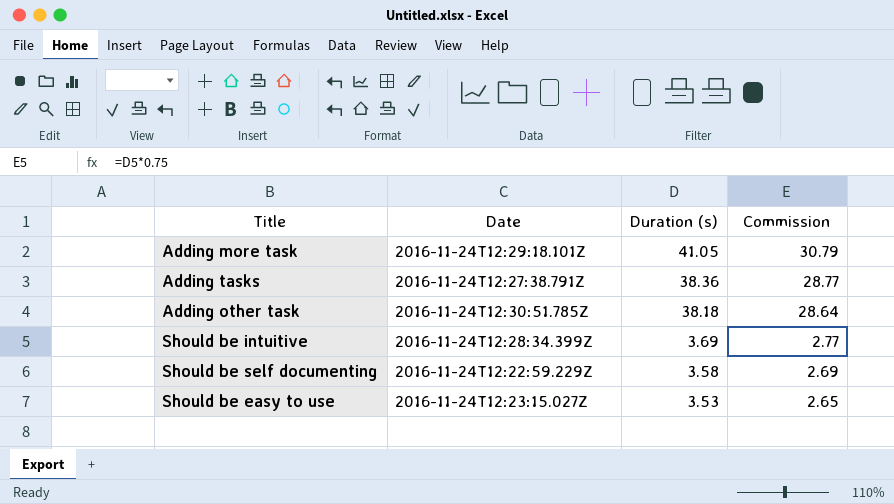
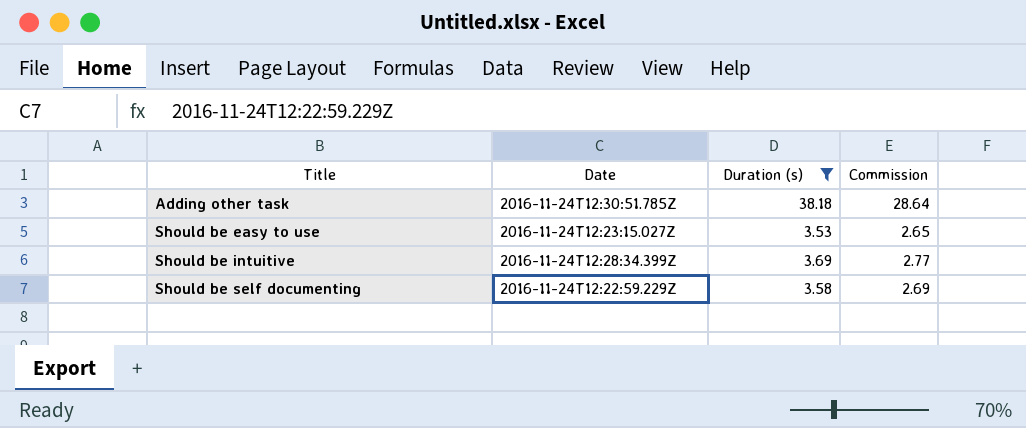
filter: none -> Duration (s) <= 38.18
row order: Duration (s) descending -> Title ascending

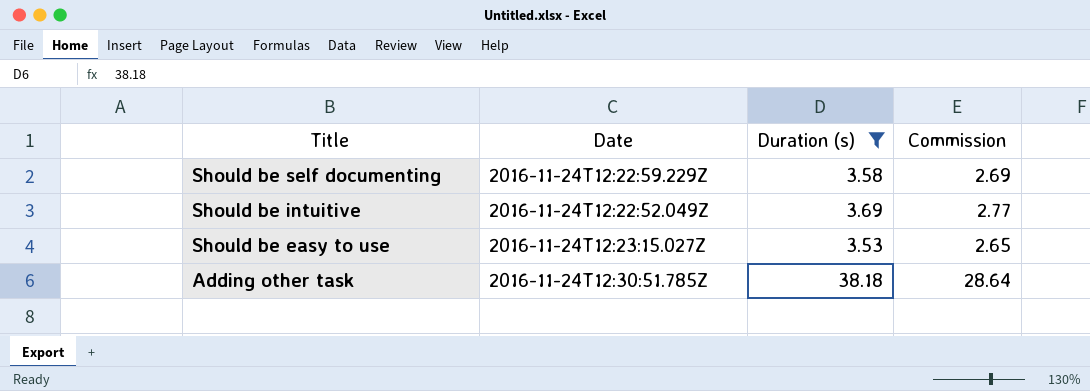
row order: Title ascending -> Title descending
Should be intuitive | Date: 2016-11-24T12:28:34.399Z -> 2016-11-24T12:22:52.049Z

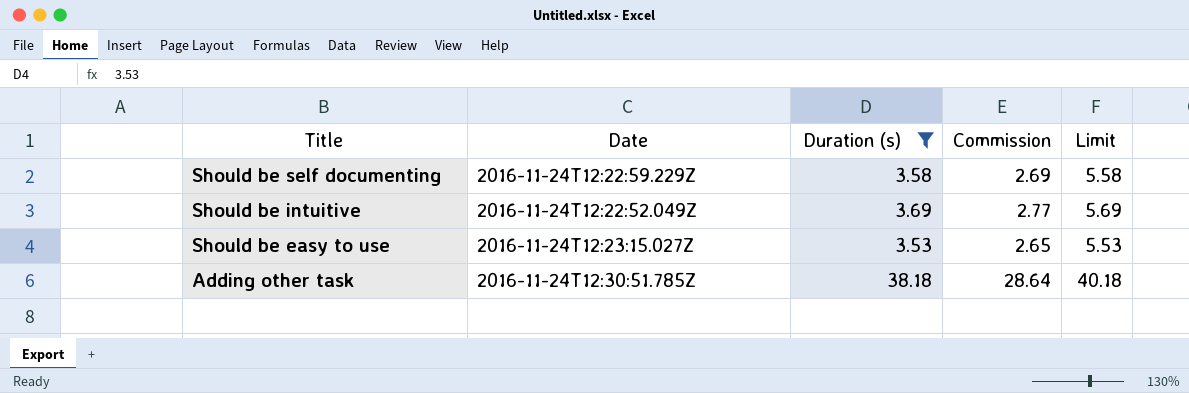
column Limit | formula: none -> [Duration (s)] + 2

